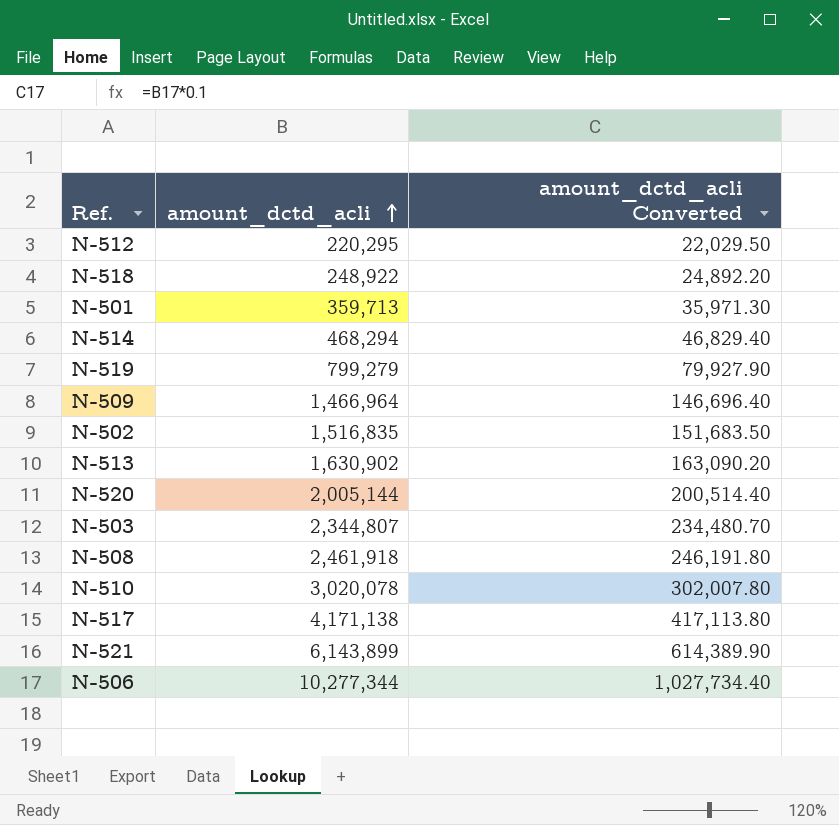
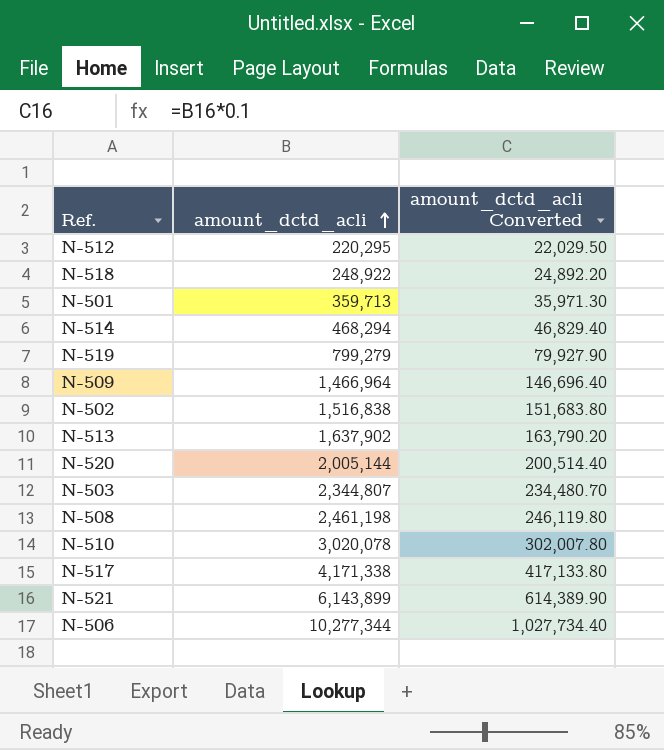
N-502 | amount_dctd_acli: 1,516,835 -> 1,516,838
N-502 | amount_dctd_acli Converted: 151,683.50 -> 151,683.80
N-513 | amount_dctd_acli: 1,630,902 -> 1,637,902
N-513 | amount_dctd_acli Converted: 163,090.20 -> 163,790.20
N-508 | amount_dctd_acli: 2,461,918 -> 2,461,198
N-508 | amount_dctd_acli Converted: 246,191.80 -> 246,119.80
N-517 | amount_dctd_acli: 4,171,138 -> 4,171,338
N-517 | amount_dctd_acli Converted: 417,113.80 -> 417,133.80

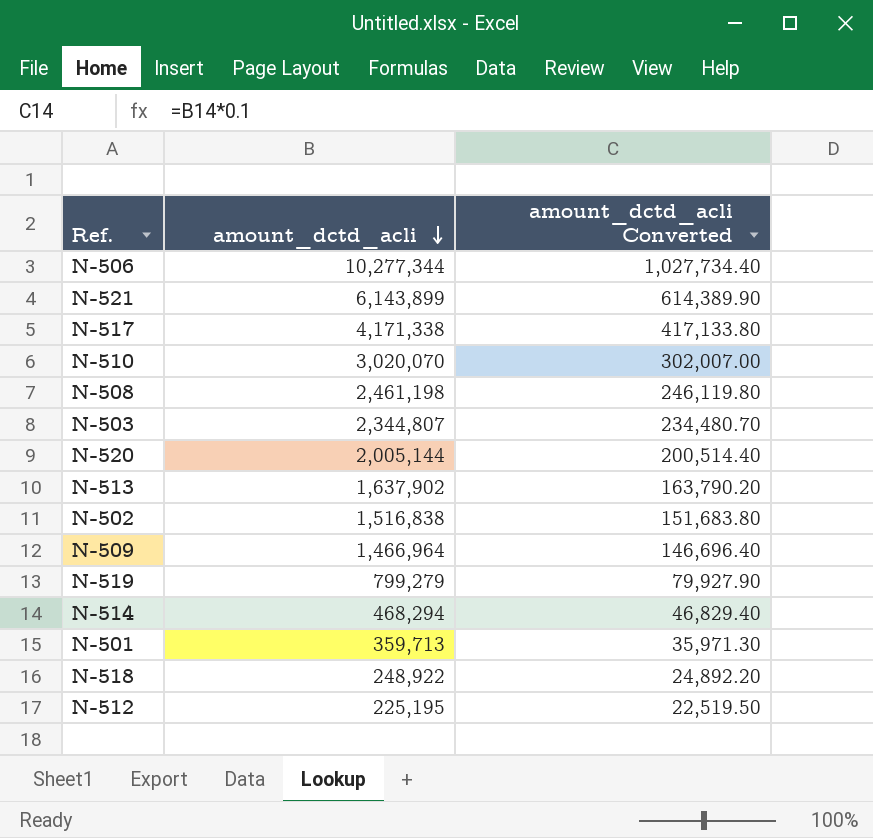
row order: amount_dctd_acli ascending -> amount_dctd_acli descending
N-510 | amount_dctd_acli: 3,020,078 -> 3,020,070
N-510 | amount_dctd_acli Converted: 302,007.80 -> 302,007.00
N-512 | amount_dctd_acli: 220,295 -> 225,195
N-512 | amount_dctd_acli Converted: 22,029.50 -> 22,519.50

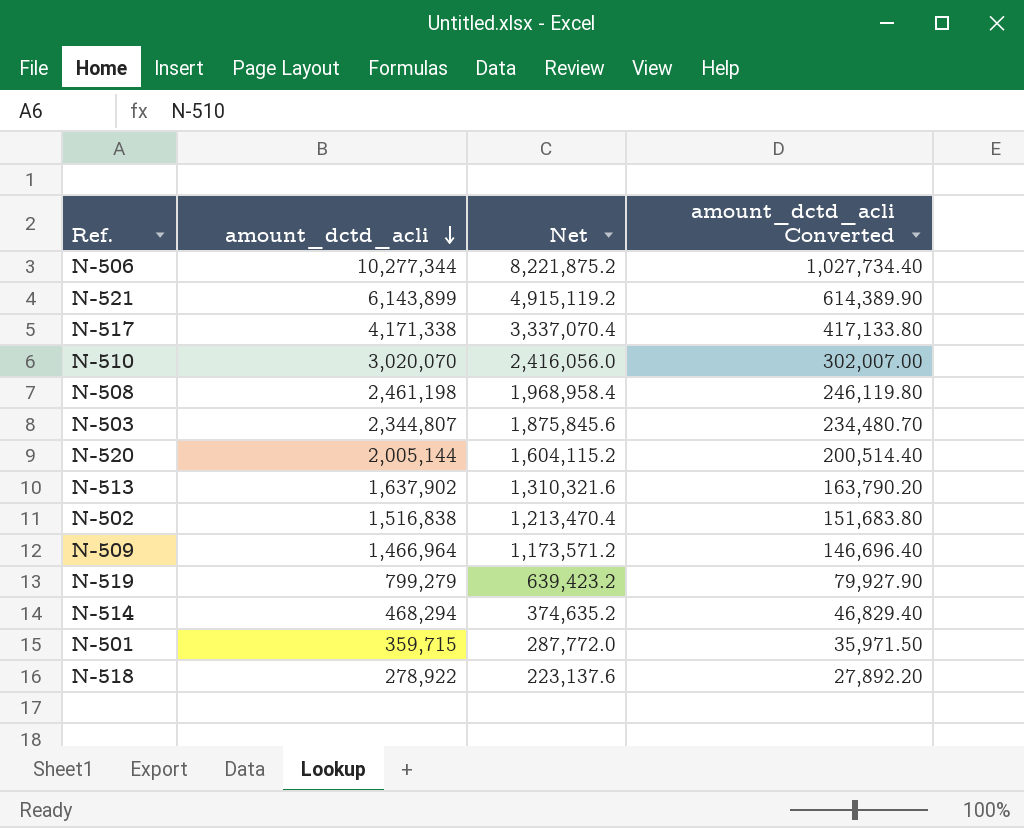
column Net | formula: none -> [amount_dctd_acli] * 0.8
row N-512: 225,195 | 22,519.50 -> none
N-501 | amount_dctd_acli: 359,713 -> 359,715
N-501 | amount_dctd_acli Converted: 35,971.30 -> 35,971.50
N-518 | amount_dctd_acli: 248,922 -> 278,922
N-518 | amount_dctd_acli Converted: 24,892.20 -> 27,892.20

